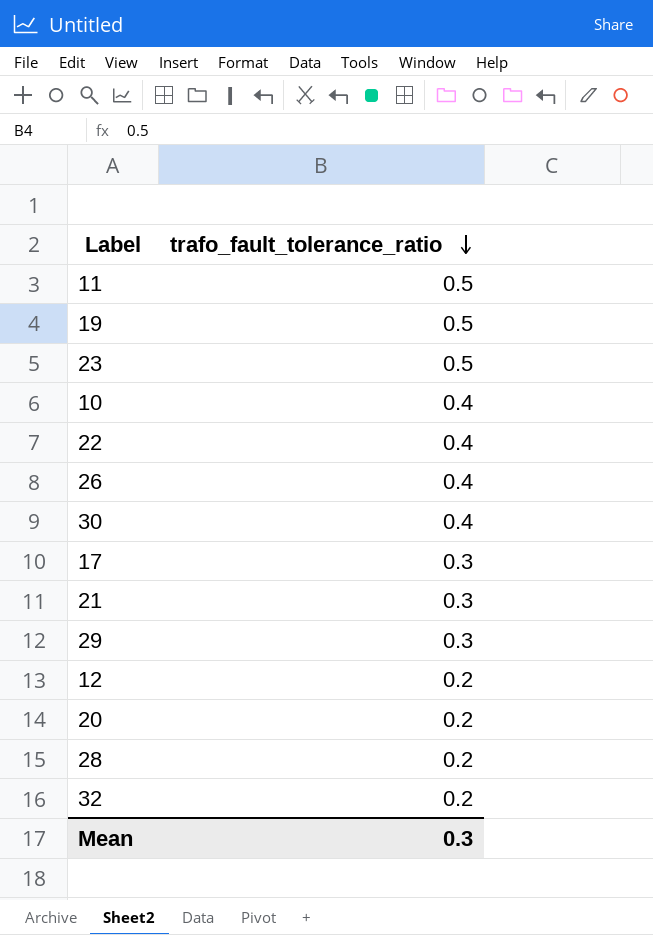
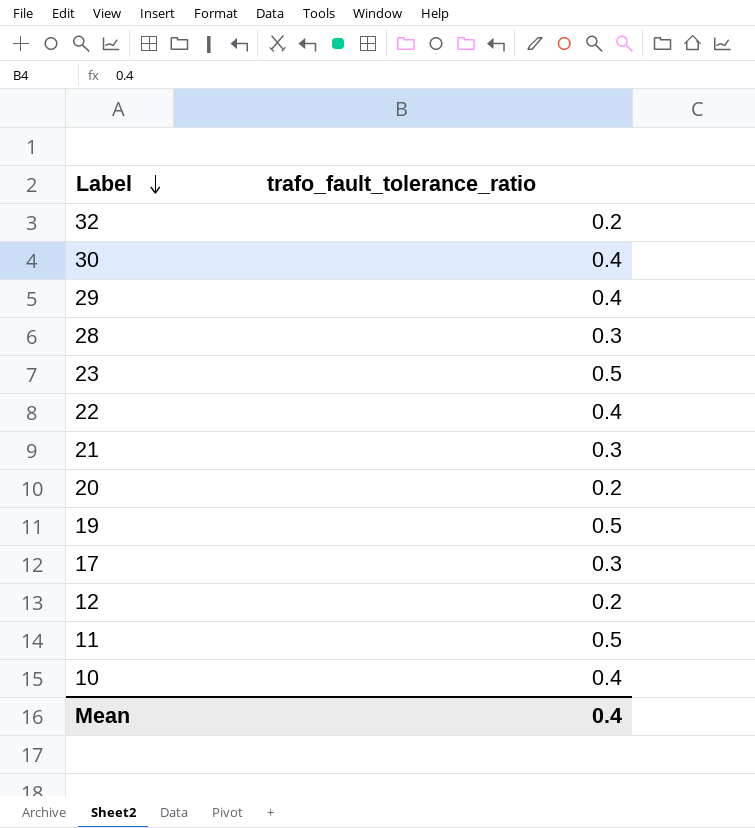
row order: trafo_fault_tolerance_ratio descending -> Label descending
row 26: 0.4 -> none
29 | trafo_fault_tolerance_ratio: 0.3 -> 0.4
28 | trafo_fault_tolerance_ratio: 0.2 -> 0.3
Mean | trafo_fault_tolerance_ratio: 0.3 -> 0.4

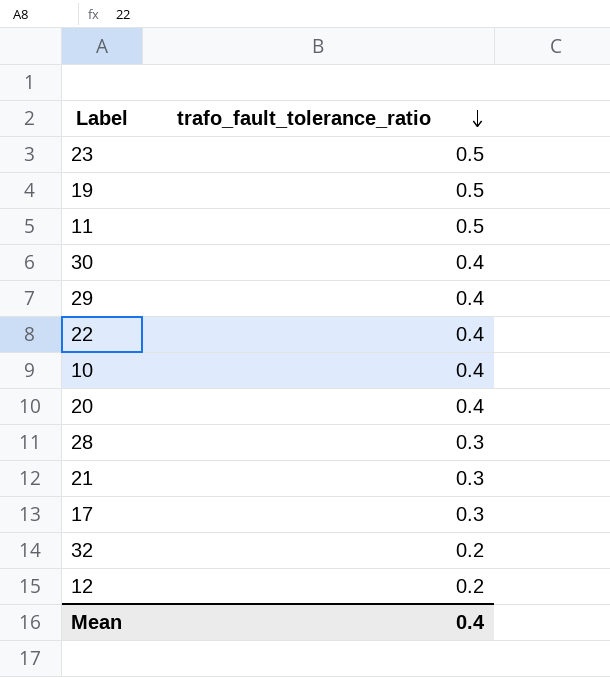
row order: Label descending -> trafo_fault_tolerance_ratio descending
20 | trafo_fault_tolerance_ratio: 0.2 -> 0.4

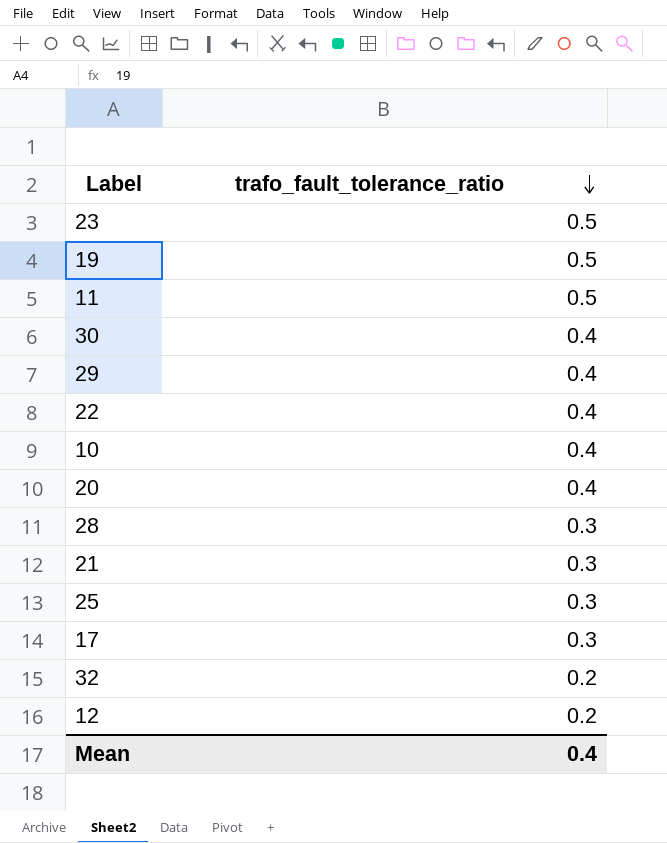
row 25: none -> 0.3

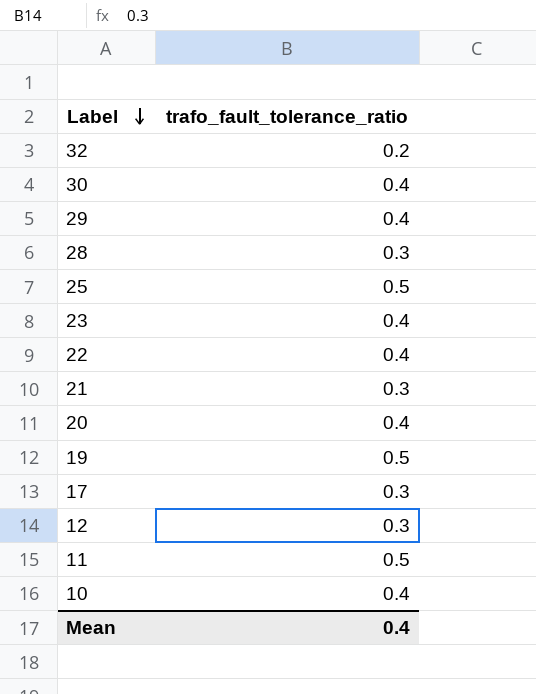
row order: trafo_fault_tolerance_ratio descending -> Label descending
25 | trafo_fault_tolerance_ratio: 0.3 -> 0.5
23 | trafo_fault_tolerance_ratio: 0.5 -> 0.4
12 | trafo_fault_tolerance_ratio: 0.2 -> 0.3

